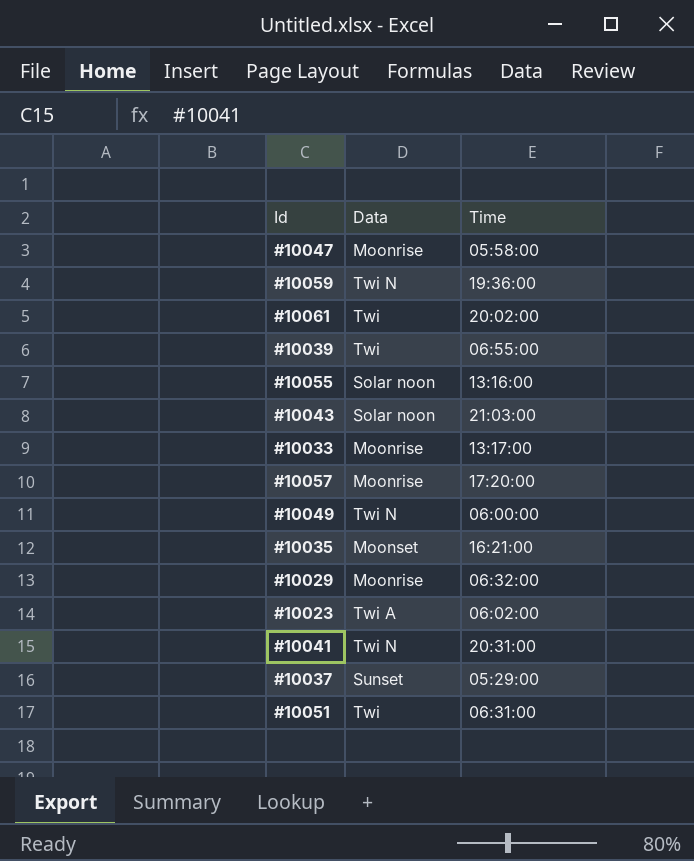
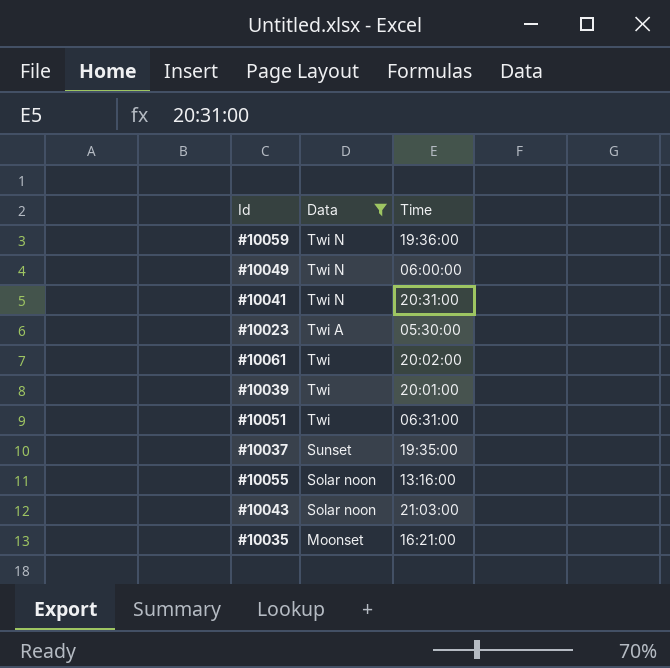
filter: none -> Data != Moonrise
row order: none -> Data descending
#10023 | Time: 06:02:00 -> 05:30:00
#10039 | Time: 06:55:00 -> 20:01:00
#10037 | Time: 05:29:00 -> 19:35:00

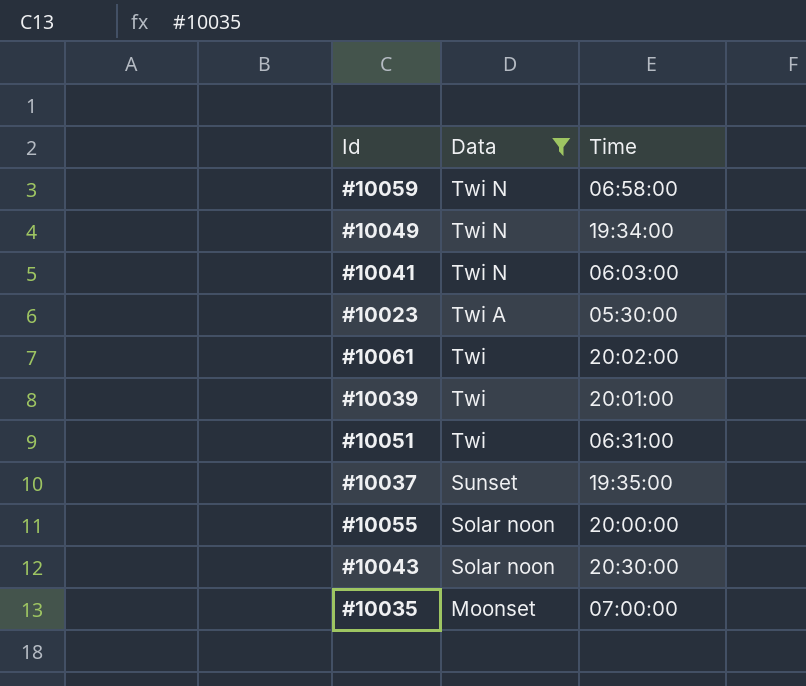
#10059 | Time: 19:36:00 -> 06:58:00
#10049 | Time: 06:00:00 -> 19:34:00
#10041 | Time: 20:31:00 -> 06:03:00
#10055 | Time: 13:16:00 -> 20:00:00
#10043 | Time: 21:03:00 -> 20:30:00
#10035 | Time: 16:21:00 -> 07:00:00

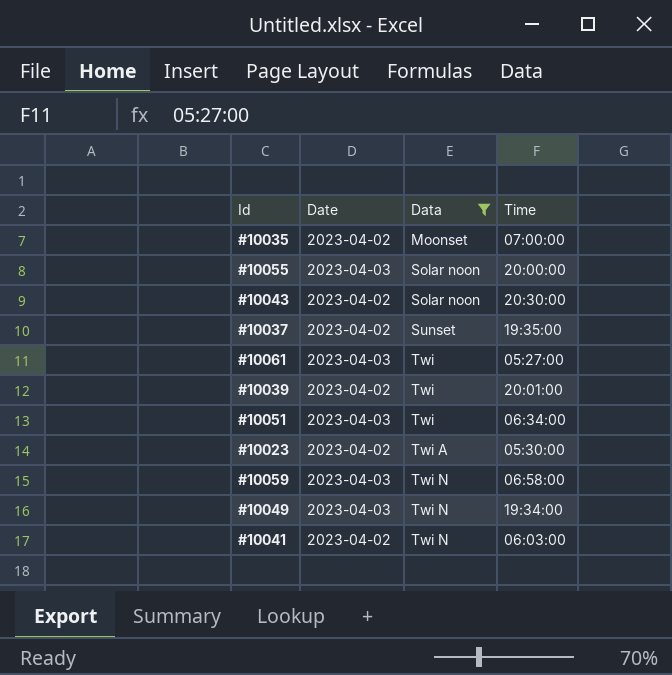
row order: Data descending -> Data ascending
column Date | position: none -> 2
#10061 | Time: 20:02:00 -> 05:27:00
#10051 | Time: 06:31:00 -> 06:34:00

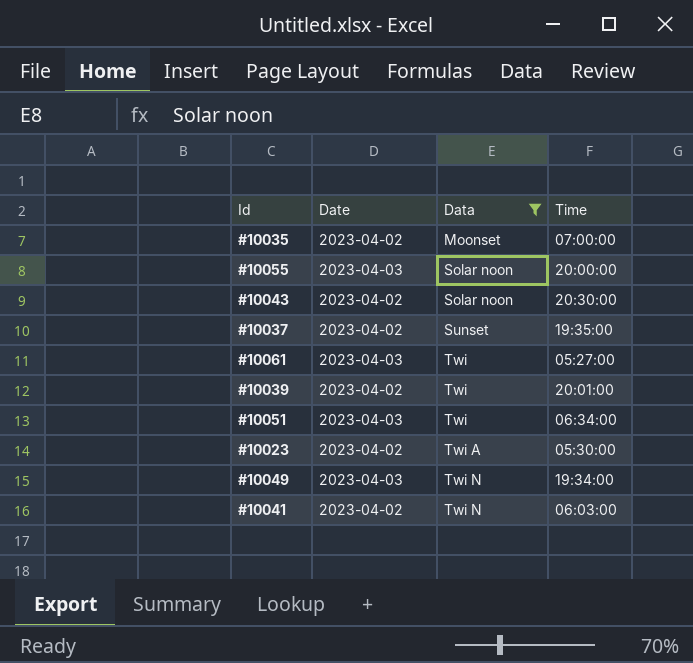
row #10059: 2023-04-03 | Twi N | 06:58:00 -> none

